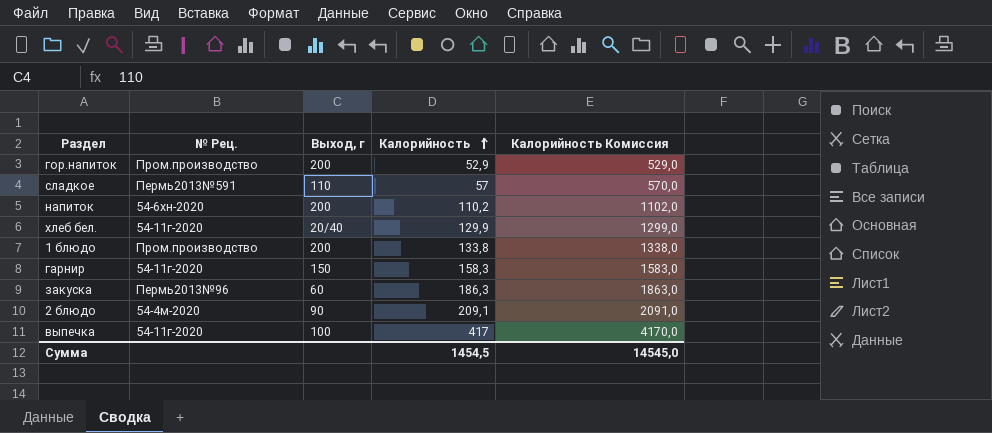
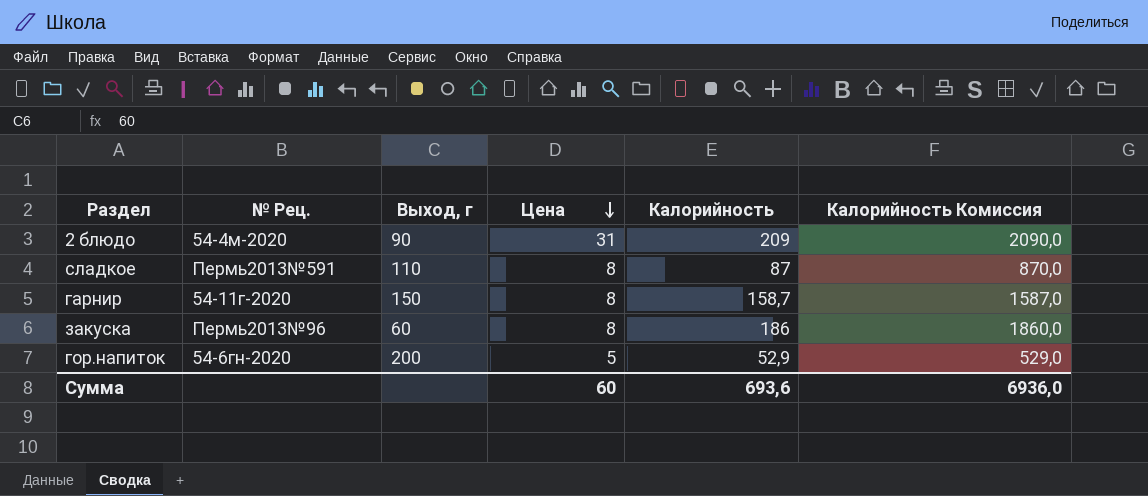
row order: Калорийность ascending -> Цена descending
column Цена | position: none -> 4
row напиток: 54-6хн-2020 | 200 | 110,2 | 1102,0 -> none
row хлеб бел.: 54-11г-2020 | 20/40 | 129,9 | 1299,0 -> none
row 1 блюдо: Пром.производство | 200 | 133,8 | 1338,0 -> none
row выпечка: 54-11г-2020 | 100 | 417 | 4170,0 -> none
2 блюдо | Калорийность: 209,1 -> 209
2 блюдо | Калорийность Комиссия: 2091,0 -> 2090,0
сладкое | Калорийность: 57 -> 87
сладкое | Калорийность Комиссия: 570,0 -> 870,0
гарнир | Калорийность: 158,3 -> 158,7
гарнир | Калорийность Комиссия: 1583,0 -> 1587,0
закуска | Калорийность: 186,3 -> 186
закуска | Калорийность Комиссия: 1863,0 -> 1860,0
гор.напиток | № Рец.: Пром.производство -> 54-6гн-2020
Сумма | Калорийность: 1454,5 -> 693,6
Сумма | Калорийность Комиссия: 14545,0 -> 6936,0

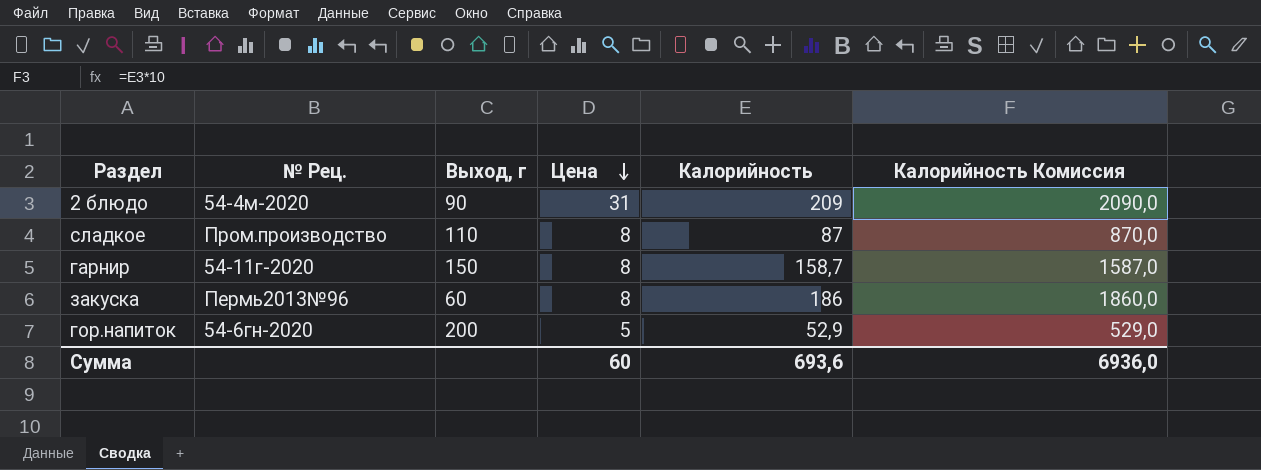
сладкое | № Рец.: Пермь2013№591 -> Пром.производство

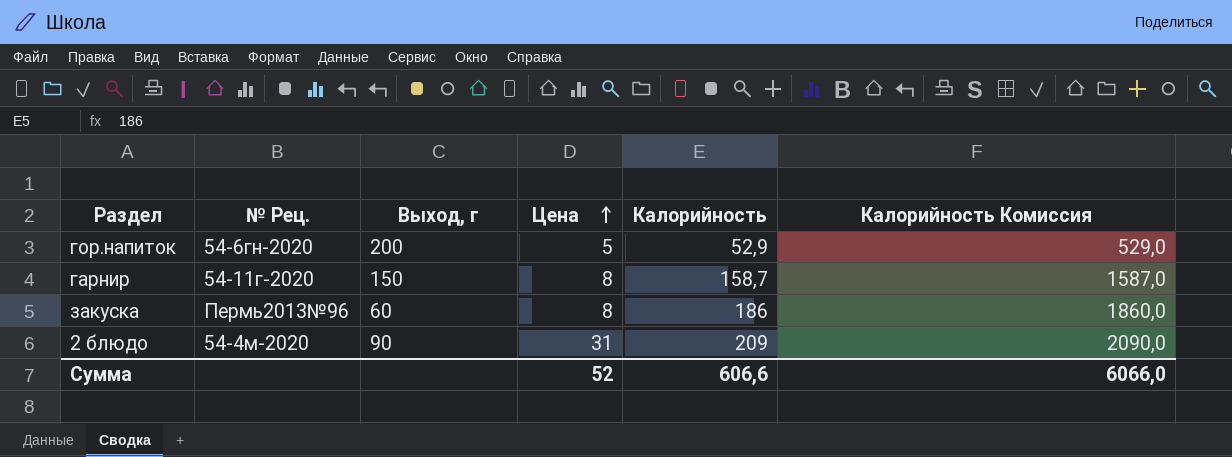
row order: Цена descending -> Цена ascending
row сладкое: Пром.производство | 110 | 8 | 87 | 870,0 -> none
Сумма | Цена: 60 -> 52
Сумма | Калорийность: 693,6 -> 606,6
Сумма | Калорийность Комиссия: 6936,0 -> 6066,0

